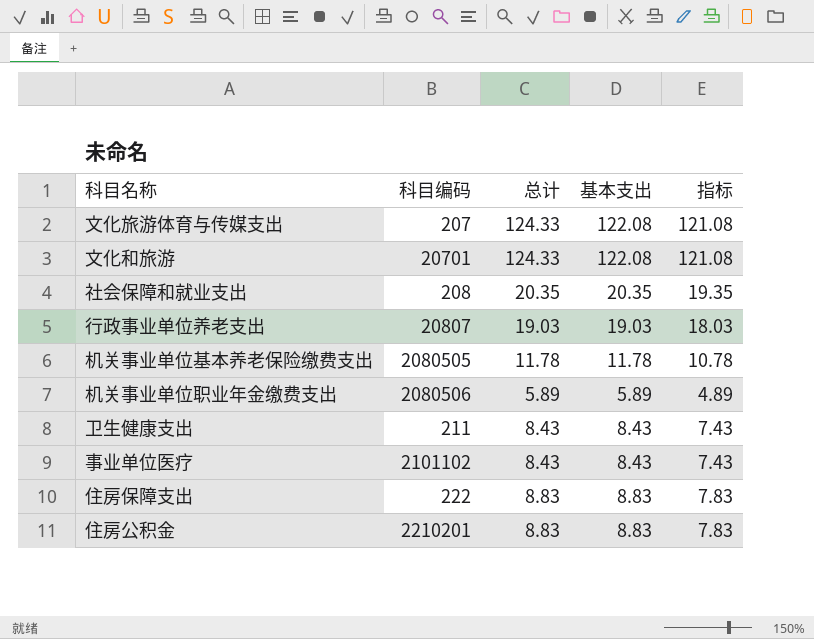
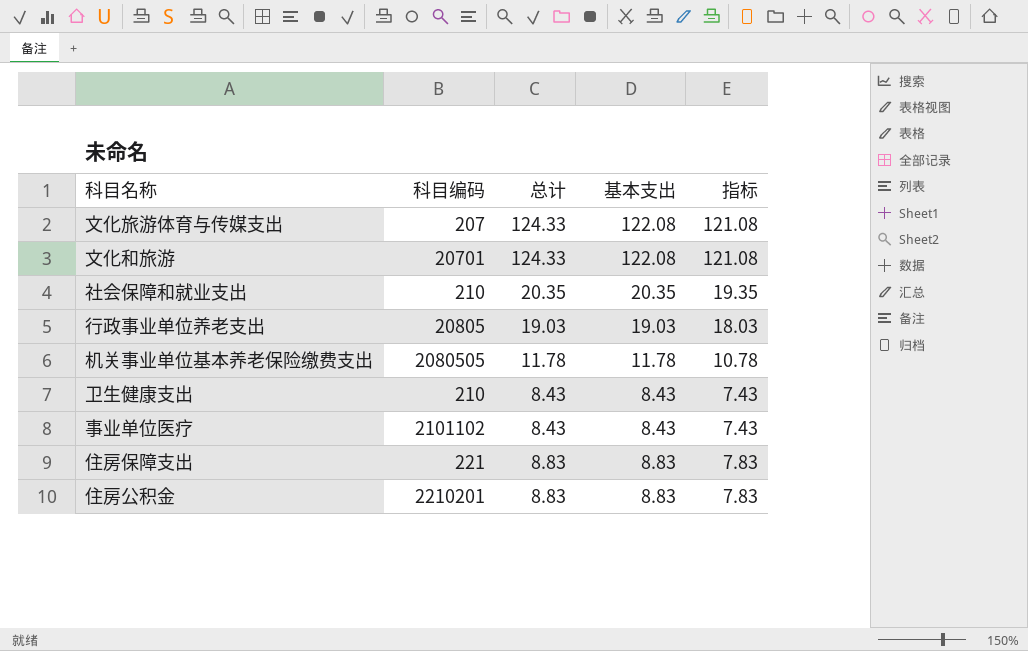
row 机关事业单位职业年金缴费支出: 2080506 | 5.89 | 5.89 | 4.89 -> none
社会保障和就业支出 | 科目编码: 208 -> 210
行政事业单位养老支出 | 科目编码: 20807 -> 20805
卫生健康支出 | 科目编码: 211 -> 210
住房保障支出 | 科目编码: 222 -> 221

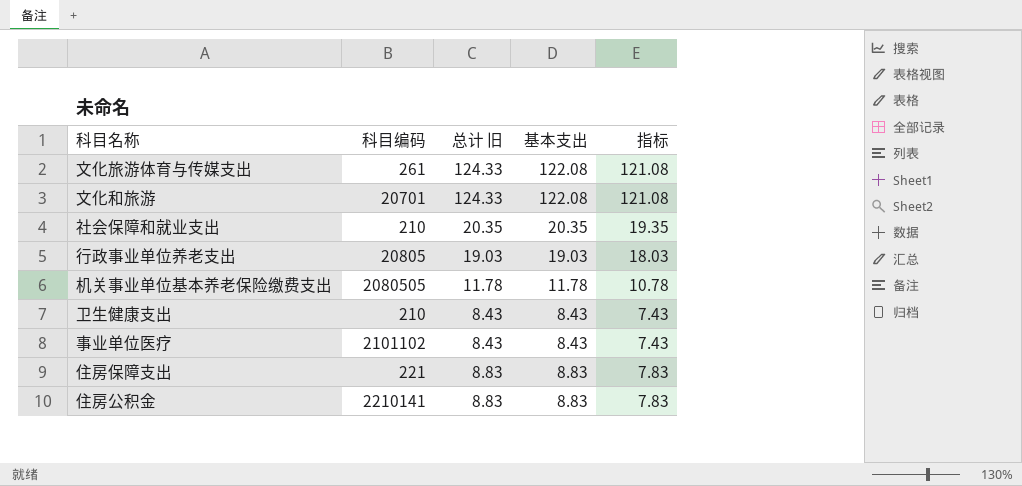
column name: 总计 -> 总计 旧
文化旅游体育与传媒支出 | 科目编码: 207 -> 261
住房公积金 | 科目编码: 2210201 -> 2210141

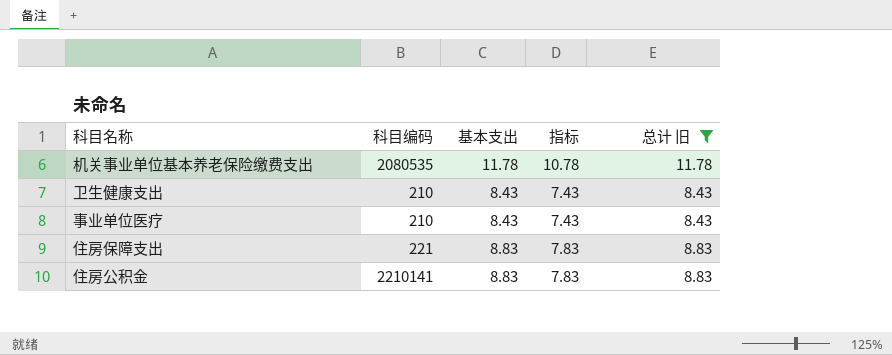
filter: none -> 总计 旧 <= 11.78
column 总计 旧 | position: 3 -> 5
机关事业单位基本养老保险缴费支出 | 科目编码: 2080505 -> 2080535
事业单位医疗 | 科目编码: 2101102 -> 210

